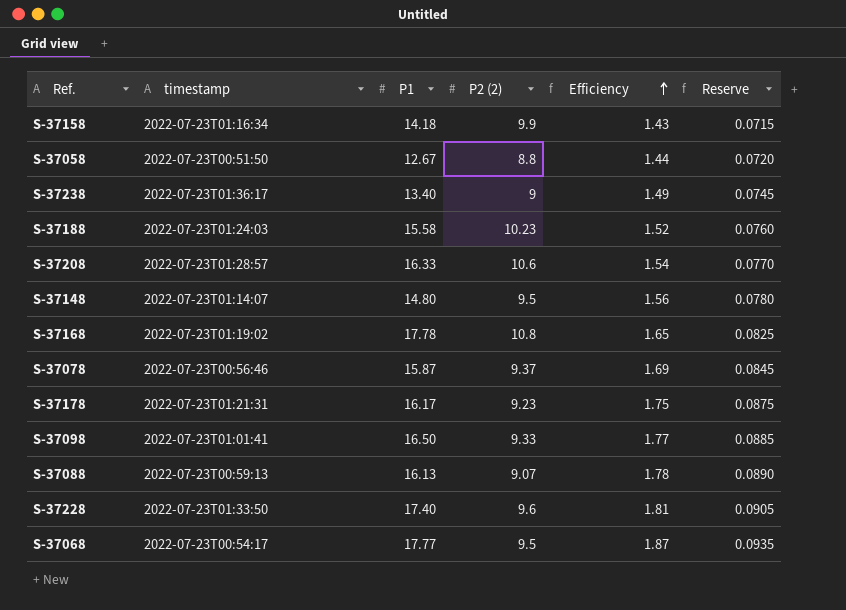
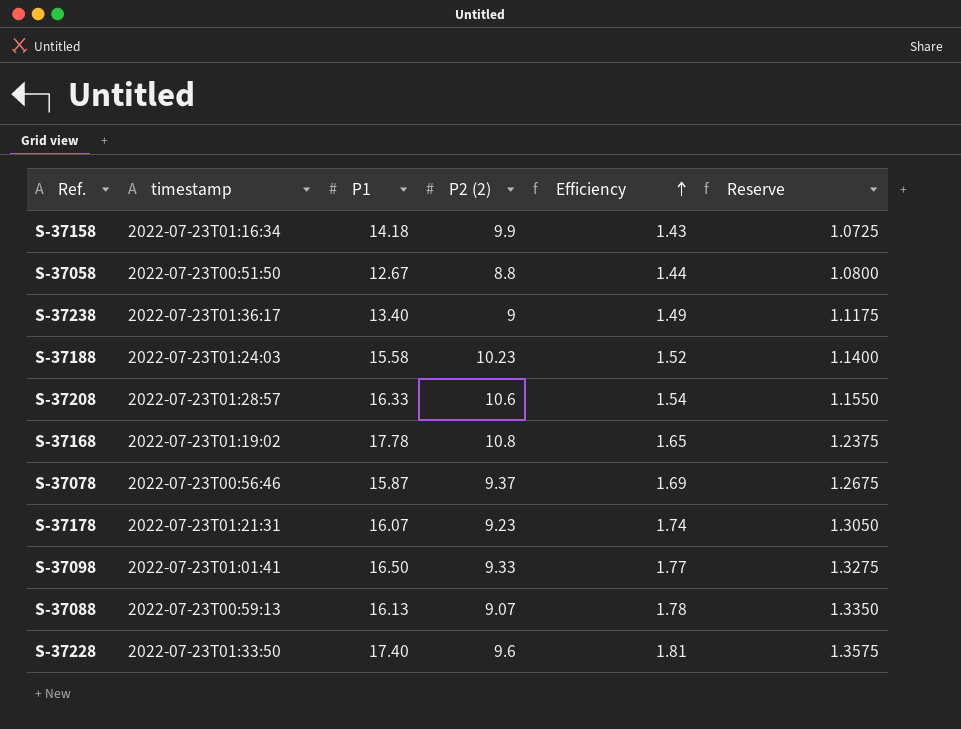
column Reserve | formula: [Efficiency] * 0.05 -> [Efficiency] * 0.75
row S-37148: 2022-07-23T01:14:07 | 14.80 | 9.5 | 1.56 | 0.0780 -> none
row S-37068: 2022-07-23T00:54:17 | 17.77 | 9.5 | 1.87 | 0.0935 -> none
S-37178 | P1: 16.17 -> 16.07
S-37178 | Efficiency: 1.75 -> 1.74

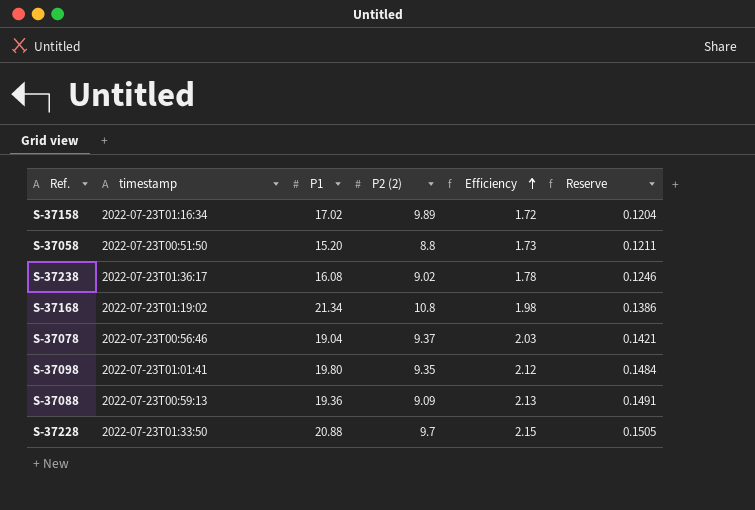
column Reserve | formula: [Efficiency] * 0.75 -> [Efficiency] * 0.07
row S-37188: 2022-07-23T01:24:03 | 15.58 | 10.23 | 1.52 | 1.1400 -> none
row S-37208: 2022-07-23T01:28:57 | 16.33 | 10.6 | 1.54 | 1.1550 -> none
row S-37178: 2022-07-23T01:21:31 | 16.07 | 9.23 | 1.74 | 1.3050 -> none
S-37158 | P1: 14.18 -> 17.02
S-37158 | P2 (2): 9.9 -> 9.89
S-37158 | Efficiency: 1.43 -> 1.72
S-37058 | P1: 12.67 -> 15.20
S-37058 | Efficiency: 1.44 -> 1.73
S-37238 | P1: 13.40 -> 16.08
S-37238 | P2 (2): 9 -> 9.02
S-37238 | Efficiency: 1.49 -> 1.78
S-37168 | P1: 17.78 -> 21.34
S-37168 | Efficiency: 1.65 -> 1.98
S-37078 | P1: 15.87 -> 19.04
S-37078 | Efficiency: 1.69 -> 2.03
S-37098 | P1: 16.50 -> 19.80
S-37098 | P2 (2): 9.33 -> 9.35
S-37098 | Efficiency: 1.77 -> 2.12
S-37088 | P1: 16.13 -> 19.36
S-37088 | P2 (2): 9.07 -> 9.09
S-37088 | Efficiency: 1.78 -> 2.13
S-37228 | P1: 17.40 -> 20.88
S-37228 | P2 (2): 9.6 -> 9.7
S-37228 | Efficiency: 1.81 -> 2.15

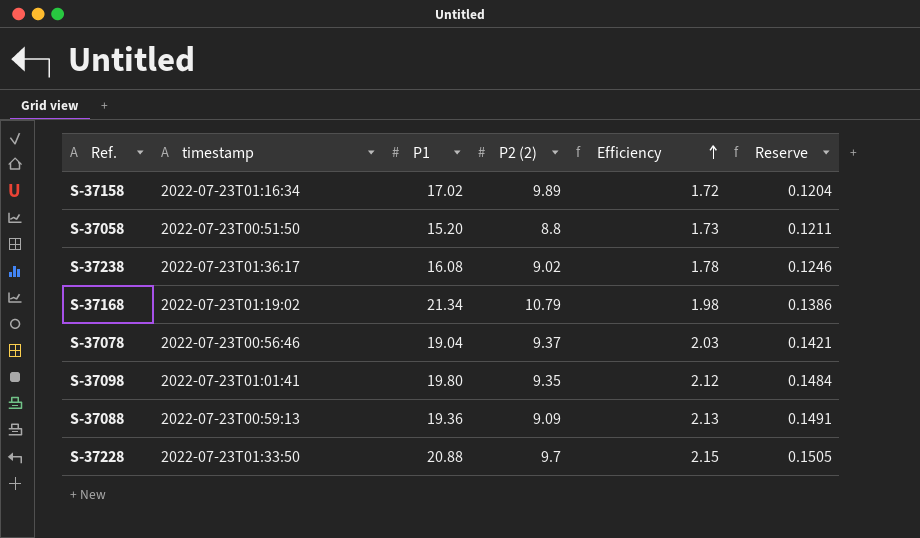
S-37168 | P2 (2): 10.8 -> 10.79

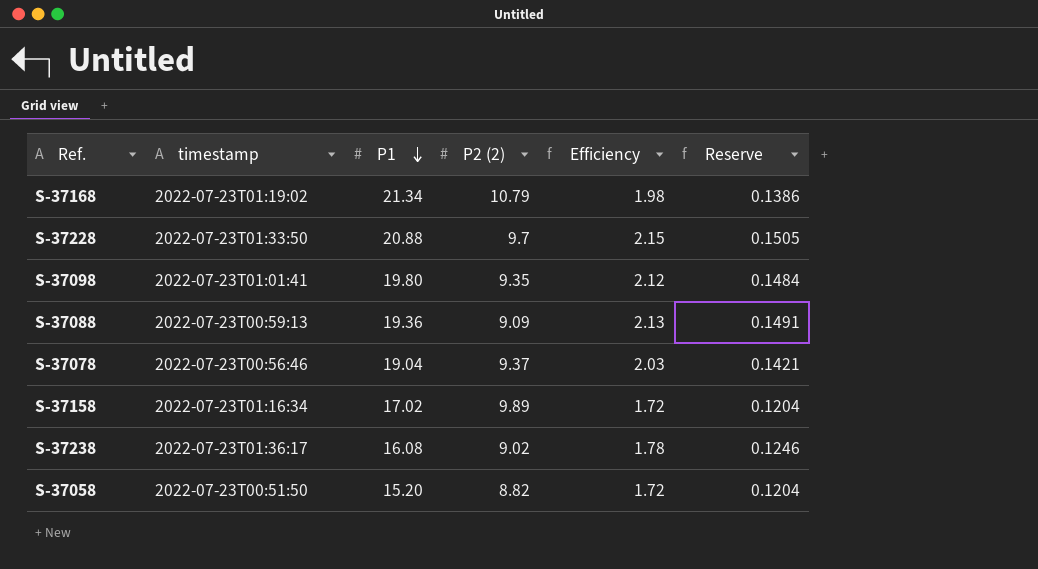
row order: Efficiency ascending -> P1 descending
S-37058 | P2 (2): 8.8 -> 8.82
S-37058 | Efficiency: 1.73 -> 1.72
S-37058 | Reserve: 0.1211 -> 0.1204

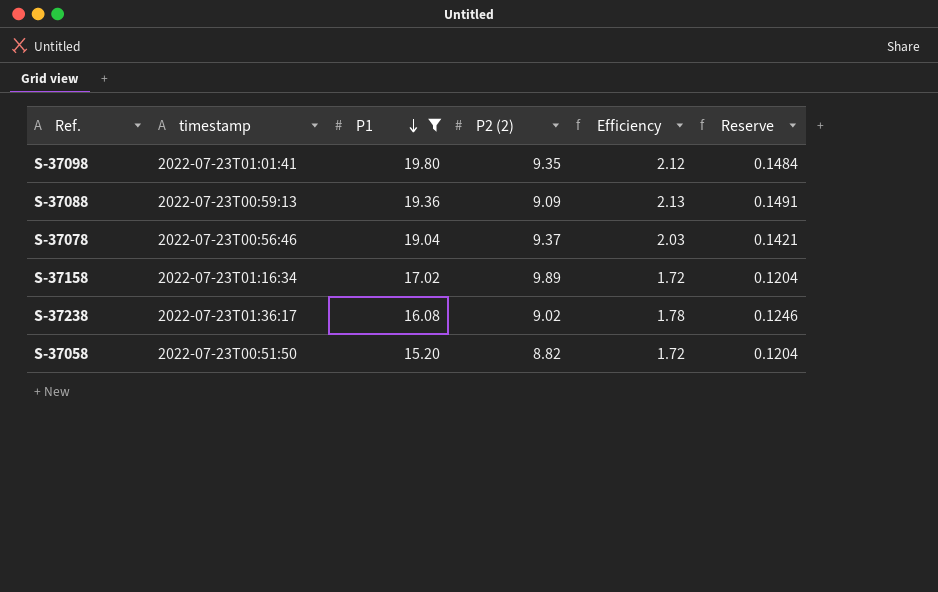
filter: none -> P1 <= 19.80

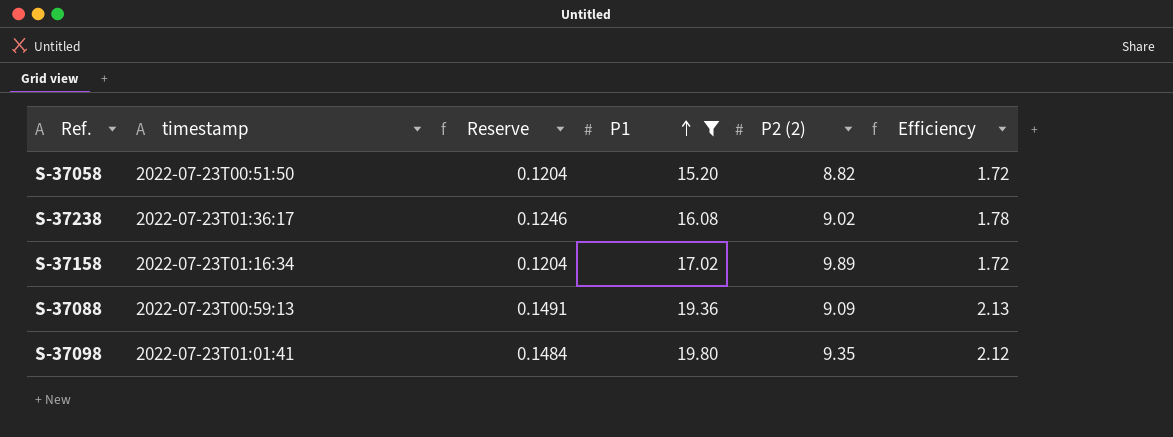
row order: P1 descending -> P1 ascending
column Reserve | position: 6 -> 3
row S-37078: 2022-07-23T00:56:46 | 19.04 | 9.37 | 2.03 | 0.1421 -> none

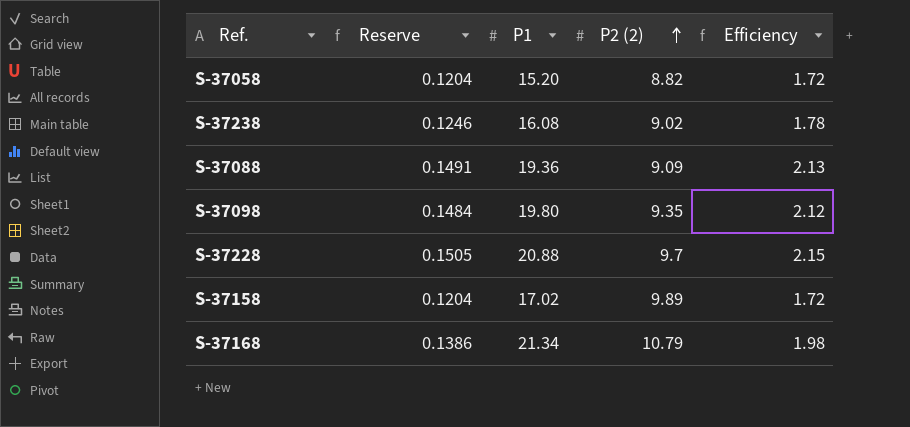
filter: P1 <= 19.80 -> none
row order: P1 ascending -> P2 (2) ascending
column timestamp | position: 2 -> none

